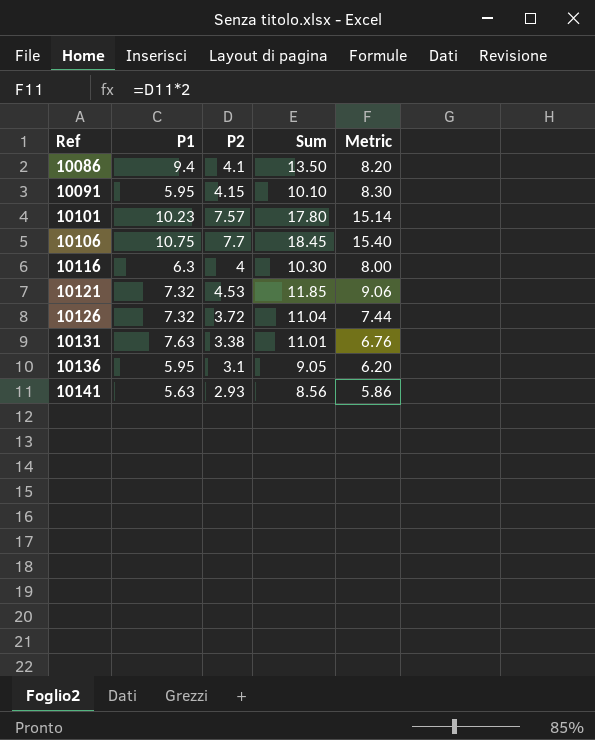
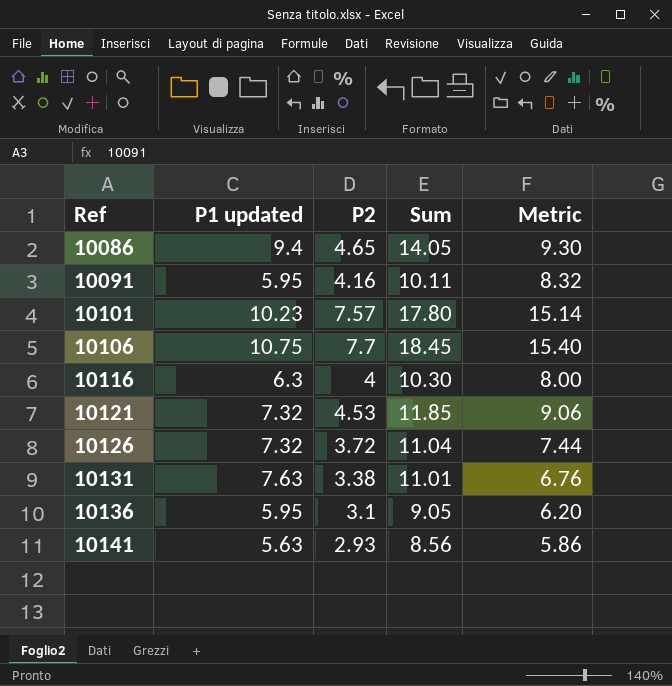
column name: P1 -> P1 updated
10086 | P2: 4.1 -> 4.65
10086 | Sum: 13.50 -> 14.05
10086 | Metric: 8.20 -> 9.30
10091 | P2: 4.15 -> 4.16
10091 | Sum: 10.10 -> 10.11
10091 | Metric: 8.30 -> 8.32

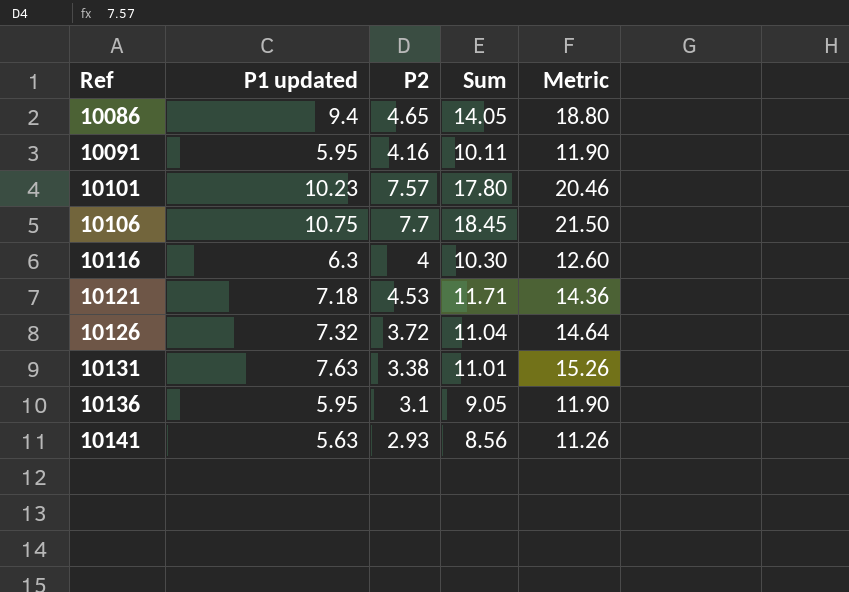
column Metric | formula: [P2] * 2 -> [P1 updated] * 2
10121 | P1 updated: 7.32 -> 7.18
10121 | Sum: 11.85 -> 11.71

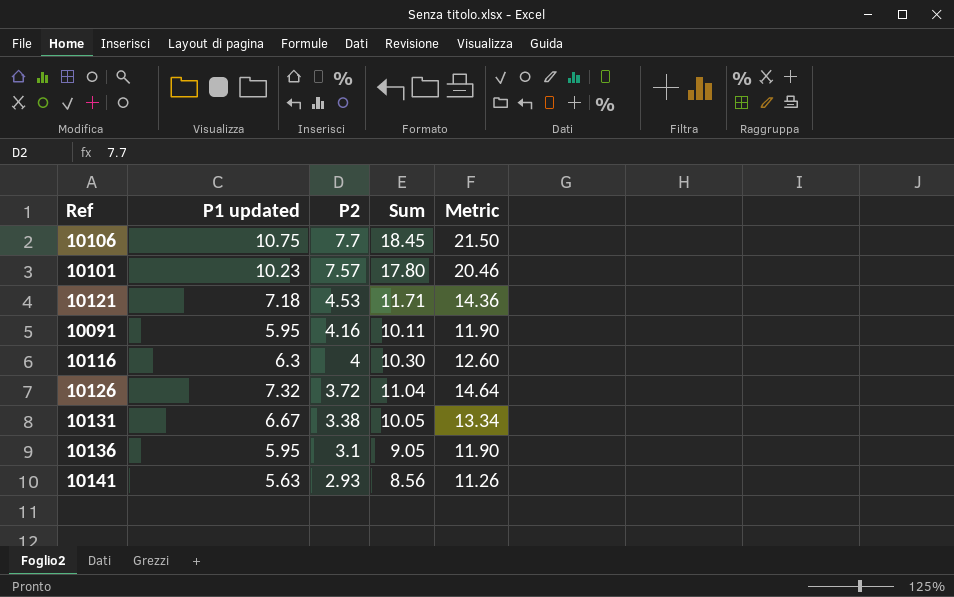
row order: Ref ascending -> P2 descending
row 10086: 9.4 | 4.65 | 14.05 | 18.80 -> none
10131 | P1 updated: 7.63 -> 6.67
10131 | Sum: 11.01 -> 10.05
10131 | Metric: 15.26 -> 13.34

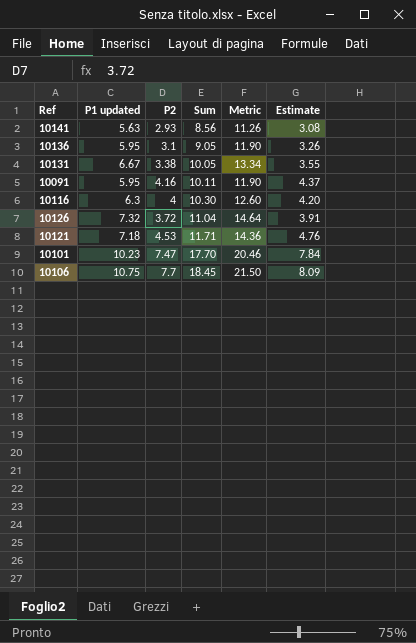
row order: P2 descending -> Sum ascending
column Estimate | formula: none -> [P2] * 1.05
10101 | P2: 7.57 -> 7.47
10101 | Sum: 17.80 -> 17.70

